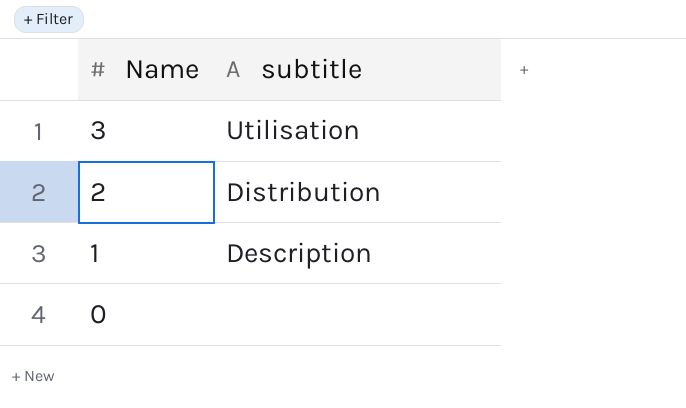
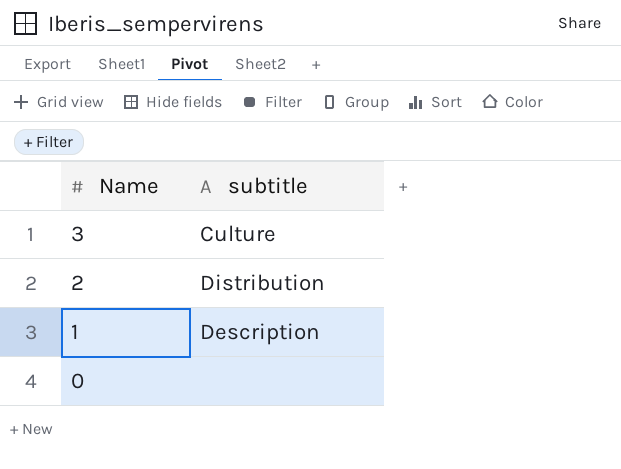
3 | subtitle: Utilisation -> Culture

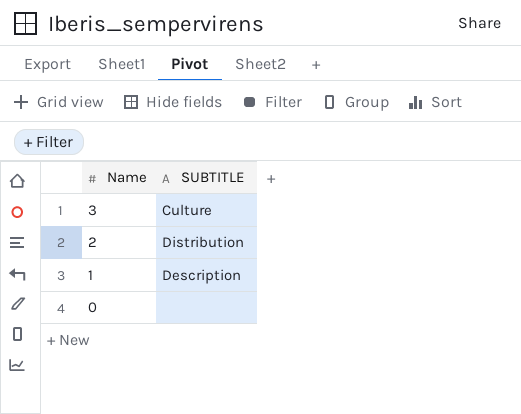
column name: subtitle -> SUBTITLE

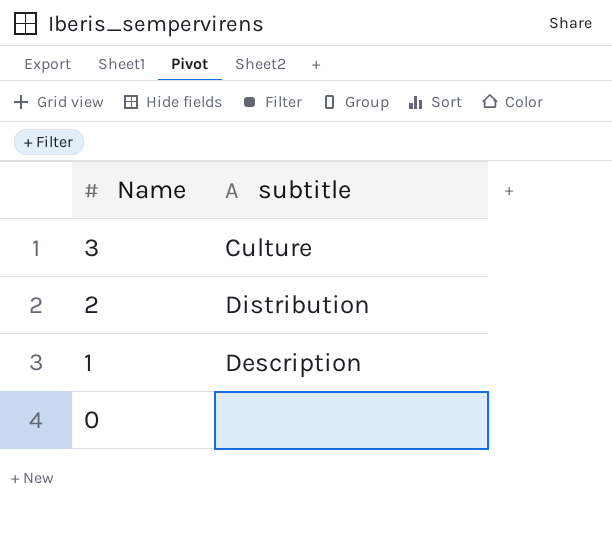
column name: SUBTITLE -> subtitle

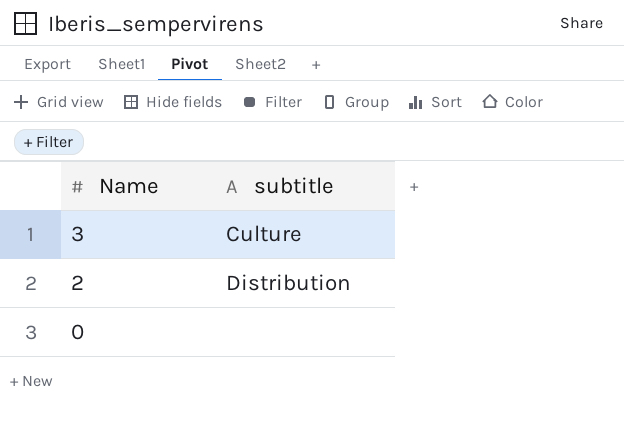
row 1: Description -> none

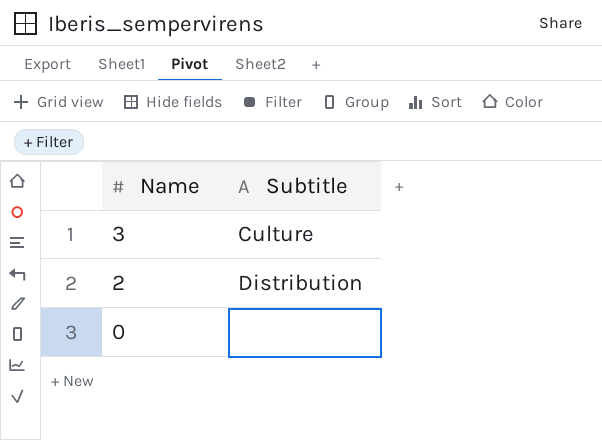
column name: subtitle -> Subtitle

